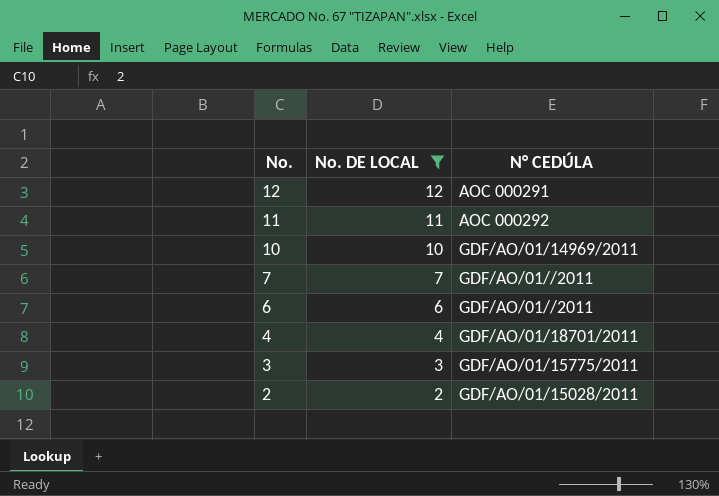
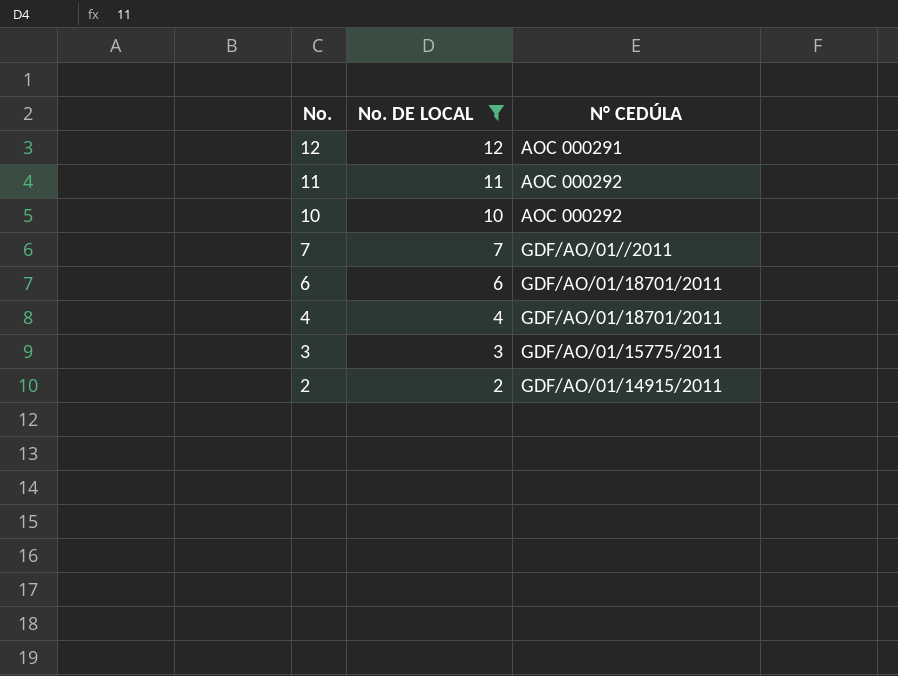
10 | N° CEDÚLA: GDF/AO/01/14969/2011 -> AOC 000292
6 | N° CEDÚLA: GDF/AO/01//2011 -> GDF/AO/01/18701/2011
2 | N° CEDÚLA: GDF/AO/01/15028/2011 -> GDF/AO/01/14915/2011

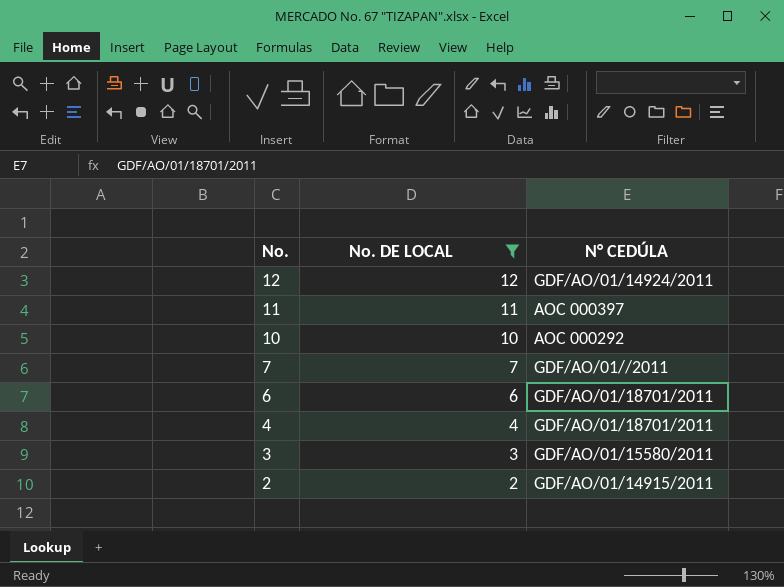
12 | N° CEDÚLA: AOC 000291 -> GDF/AO/01/14924/2011
11 | N° CEDÚLA: AOC 000292 -> AOC 000397
3 | N° CEDÚLA: GDF/AO/01/15775/2011 -> GDF/AO/01/15580/2011

